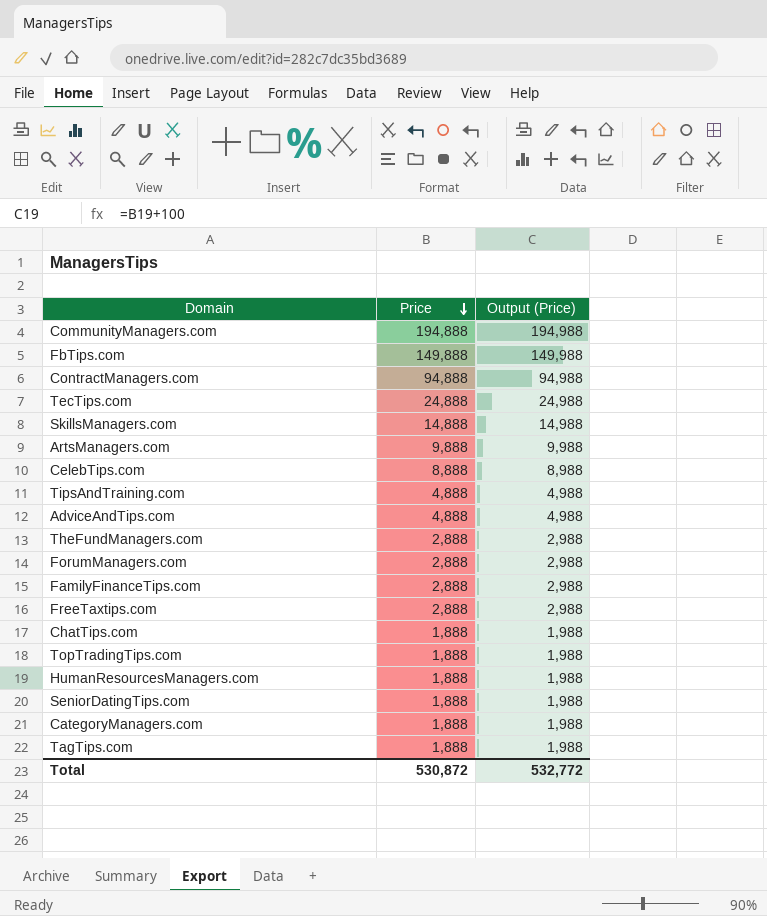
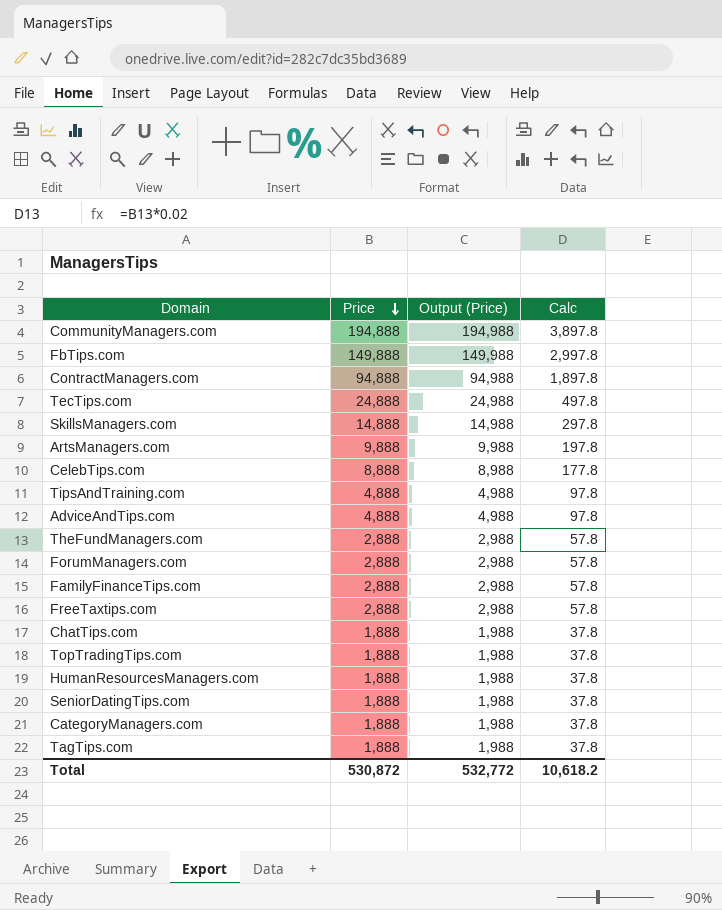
column Calc | formula: none -> [Price] * 0.02

